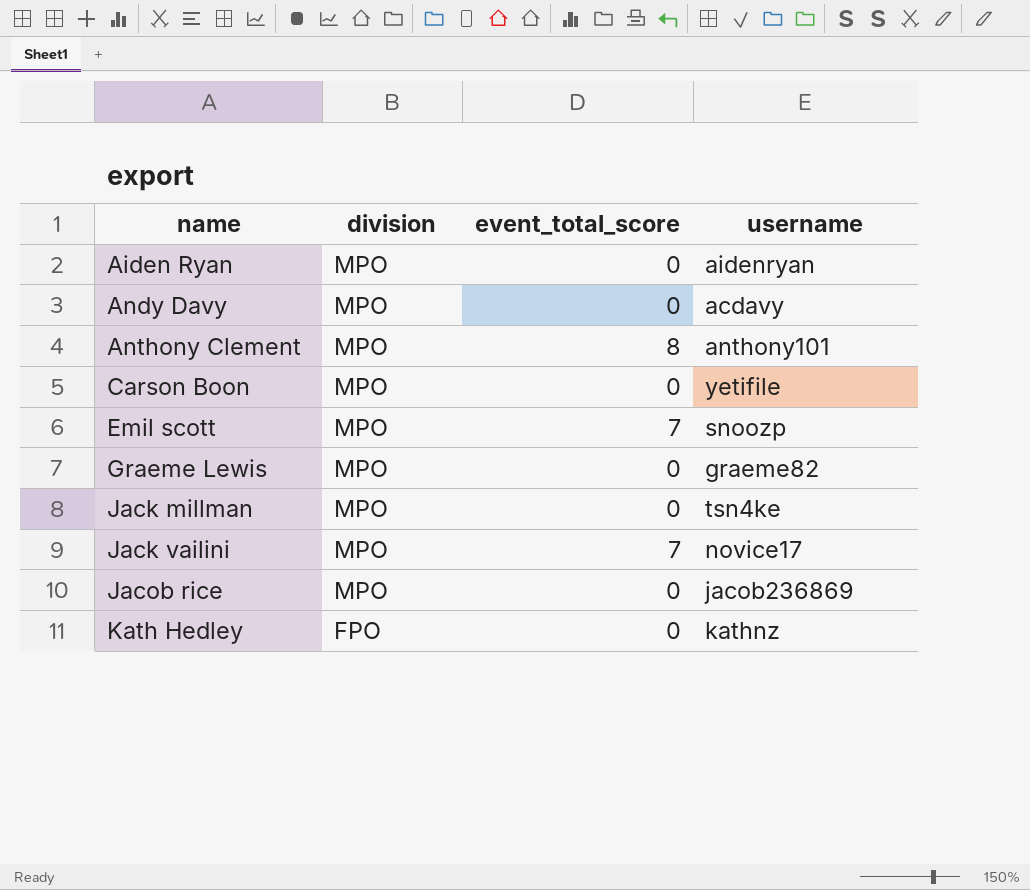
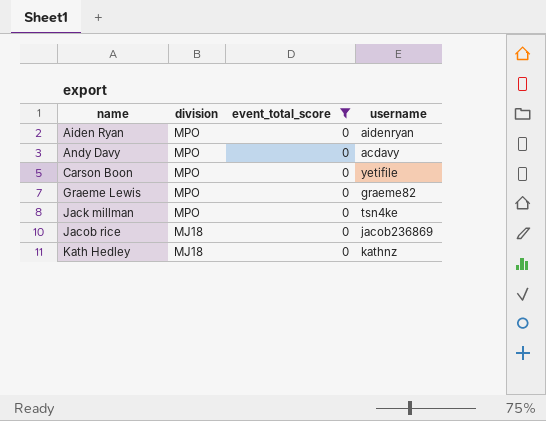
filter: none -> event_total_score = 0
Jacob rice | division: MPO -> MJ18
Kath Hedley | division: FPO -> MJ18

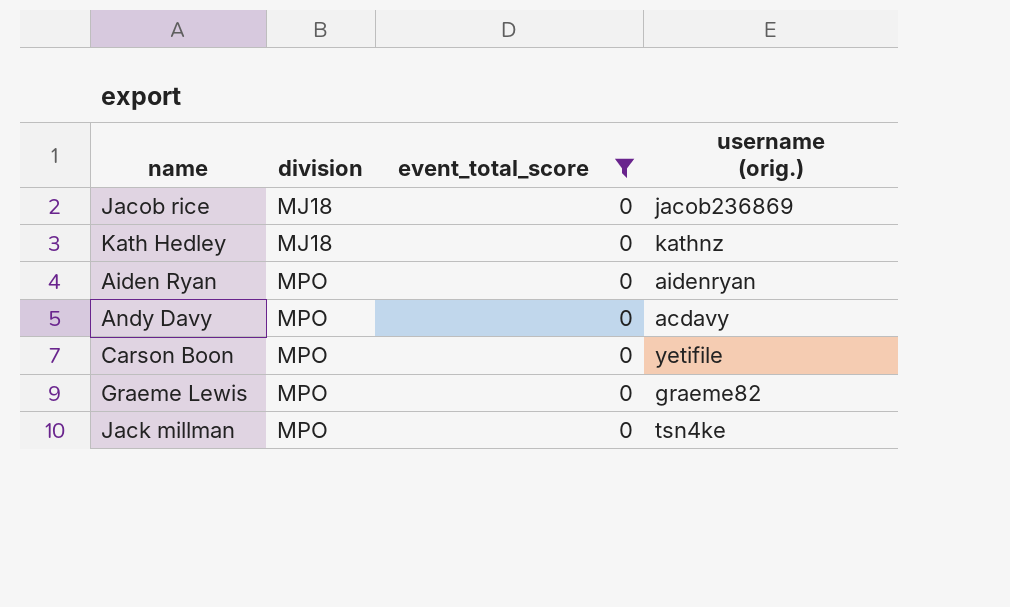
row order: name ascending -> division ascending
column name: username -> username (orig.)

